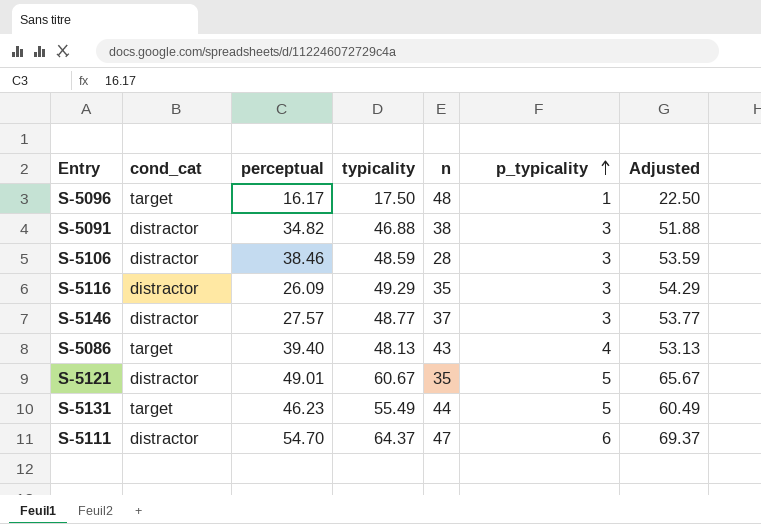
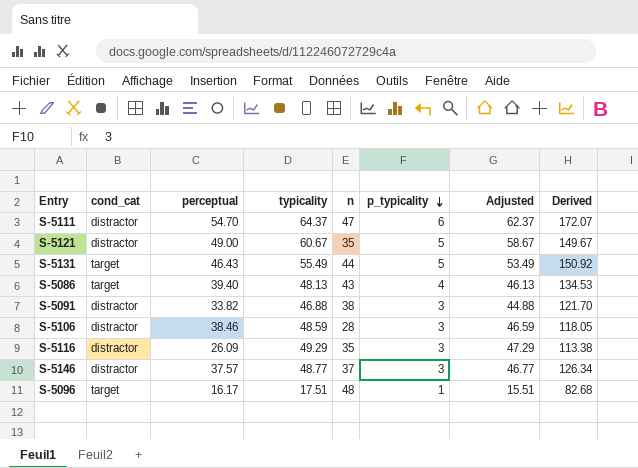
row order: p_typicality ascending -> p_typicality descending
column Adjusted | formula: [typicality] + 5 -> [typicality] - 2
column Derived | formula: none -> [perceptual] + [typicality] + [n] + [p_typicality]
S-5121 | perceptual: 49.01 -> 49.00
S-5131 | perceptual: 46.23 -> 46.43
S-5091 | perceptual: 34.82 -> 33.82
S-5146 | perceptual: 27.57 -> 37.57
S-5096 | typicality: 17.50 -> 17.51

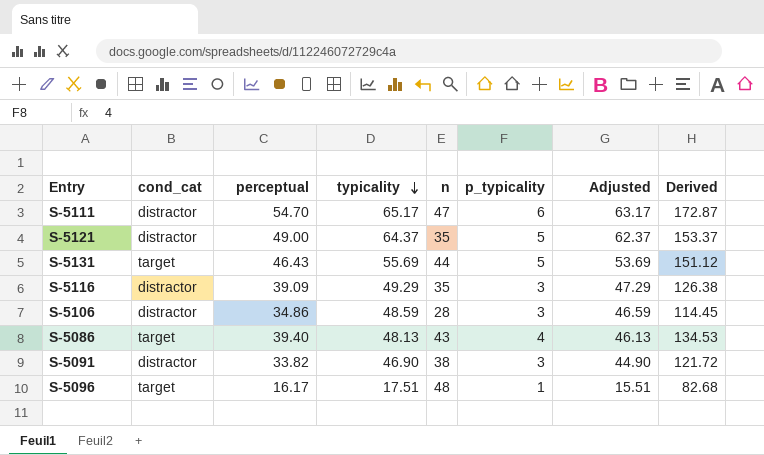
row order: p_typicality descending -> typicality descending
row S-5146: distractor | 37.57 | 48.77 | 37 | 3 | 46.77 | 126.34 -> none
S-5111 | typicality: 64.37 -> 65.17
S-5111 | Adjusted: 62.37 -> 63.17
S-5111 | Derived: 172.07 -> 172.87
S-5121 | typicality: 60.67 -> 64.37
S-5121 | Adjusted: 58.67 -> 62.37
S-5121 | Derived: 149.67 -> 153.37
S-5131 | typicality: 55.49 -> 55.69
S-5131 | Adjusted: 53.49 -> 53.69
S-5131 | Derived: 150.92 -> 151.12
S-5116 | perceptual: 26.09 -> 39.09
S-5116 | Derived: 113.38 -> 126.38
S-5106 | perceptual: 38.46 -> 34.86
S-5106 | Derived: 118.05 -> 114.45
S-5091 | typicality: 46.88 -> 46.90
S-5091 | Adjusted: 44.88 -> 44.90
S-5091 | Derived: 121.70 -> 121.72

